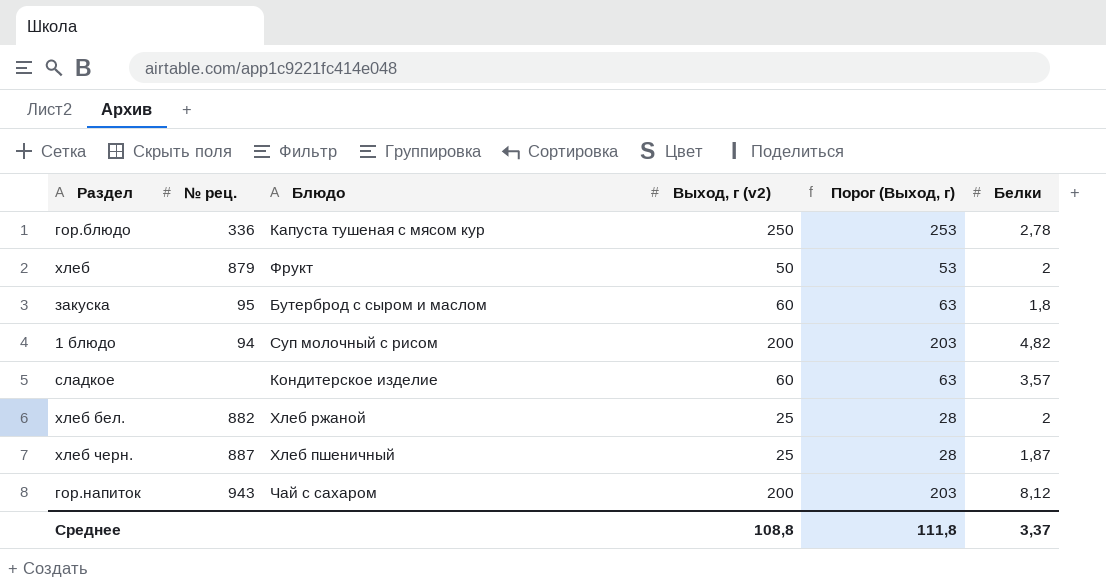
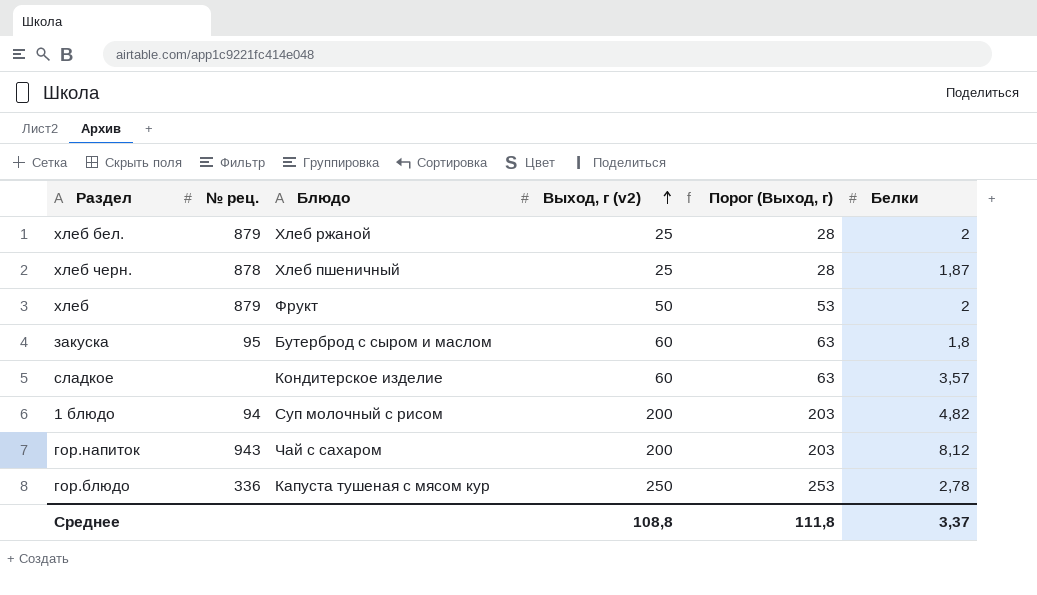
row order: none -> Выход, г (v2) ascending
хлеб бел. | № рец.: 882 -> 879
хлеб черн. | № рец.: 887 -> 878

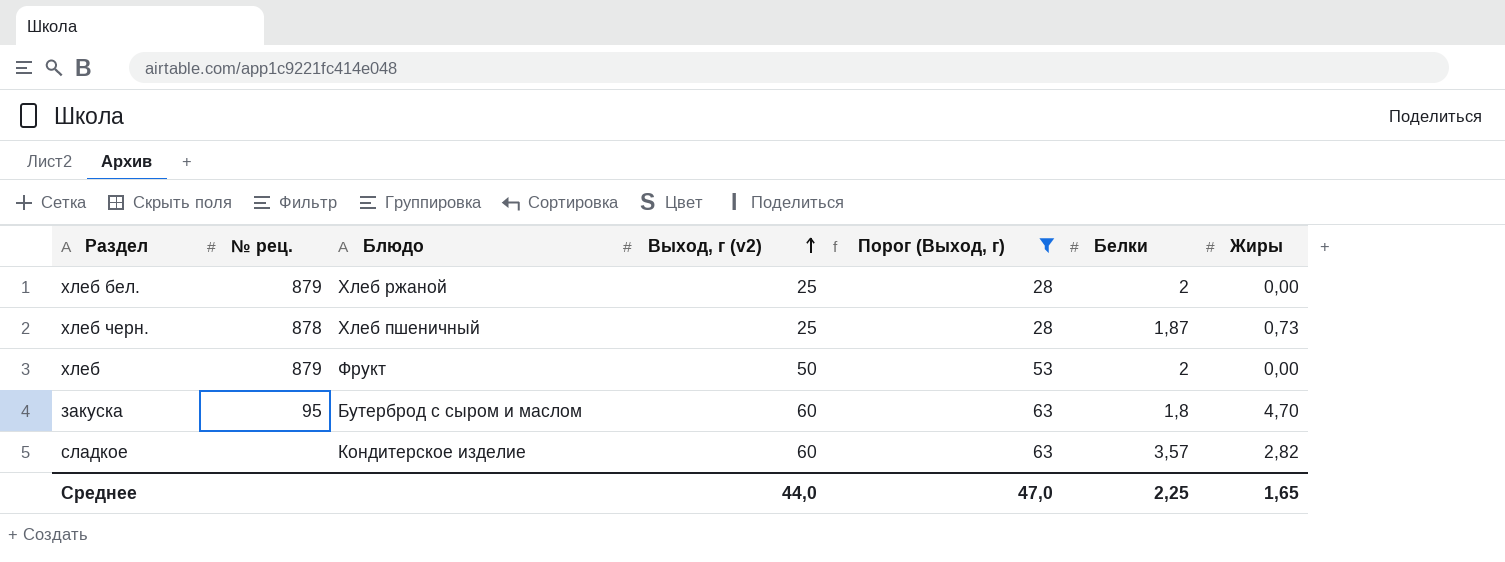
filter: none -> Порог (Выход, г) <= 63
column Жиры | position: none -> 7
Среднее | Выход, г (v2): 108,8 -> 44,0
Среднее | Порог (Выход, г): 111,8 -> 47,0
Среднее | Белки: 3,37 -> 2,25

